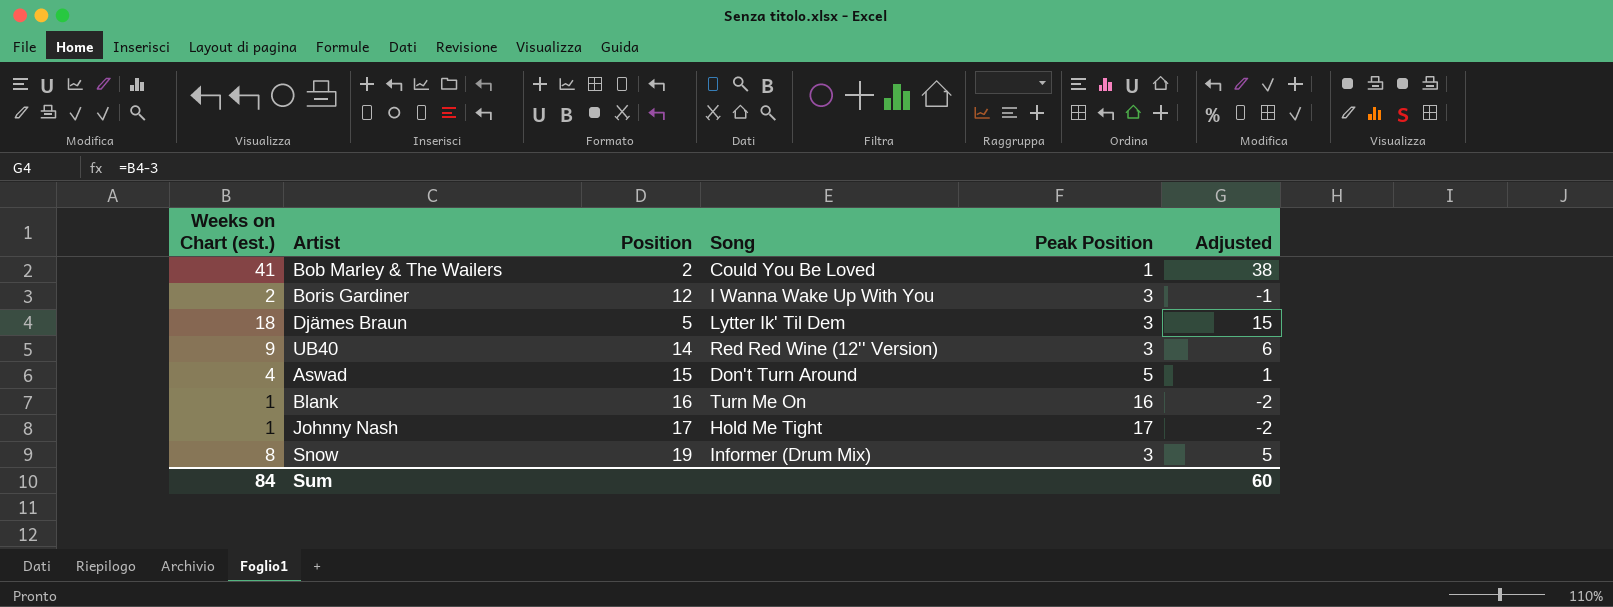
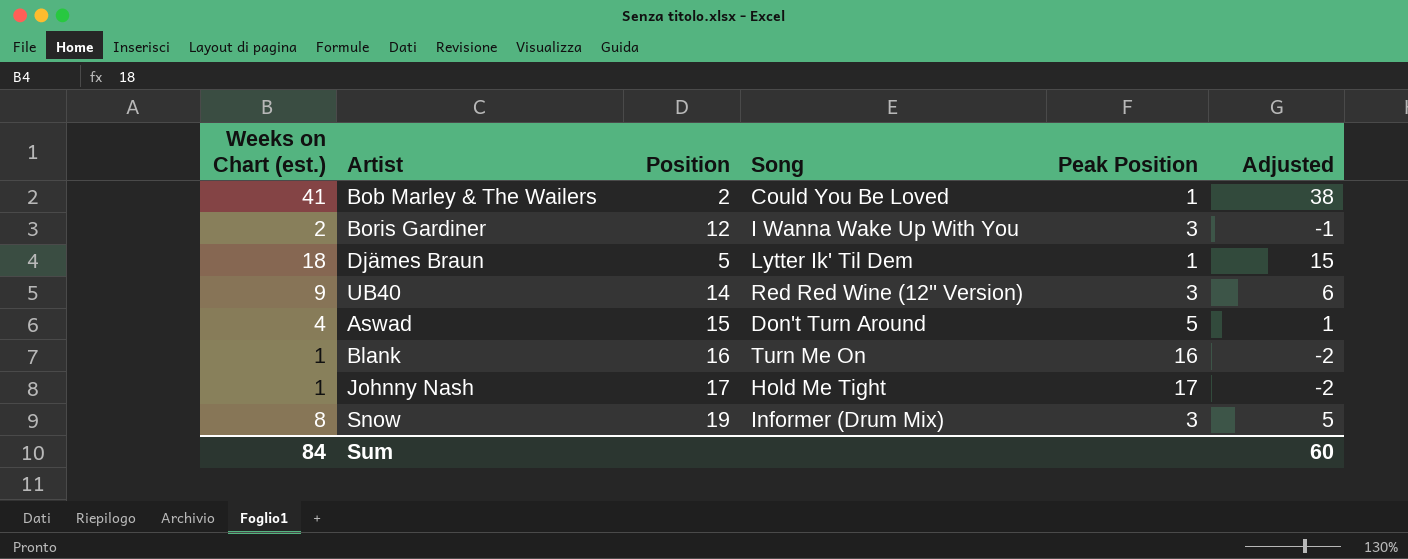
Djämes Braun | Peak Position: 3 -> 1

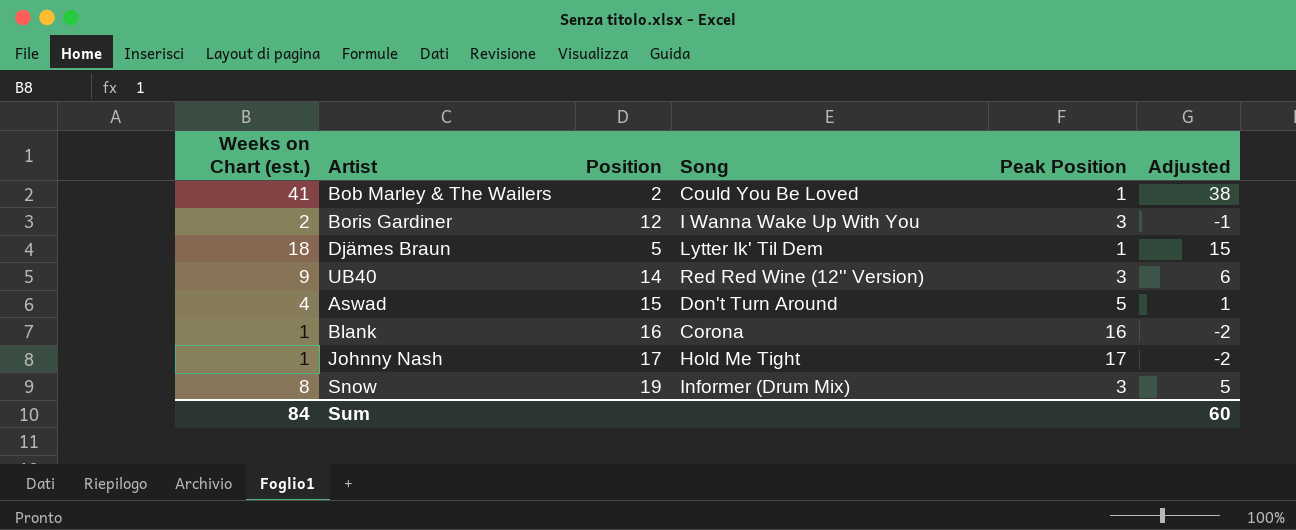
Blank | Song: Turn Me On -> Corona

